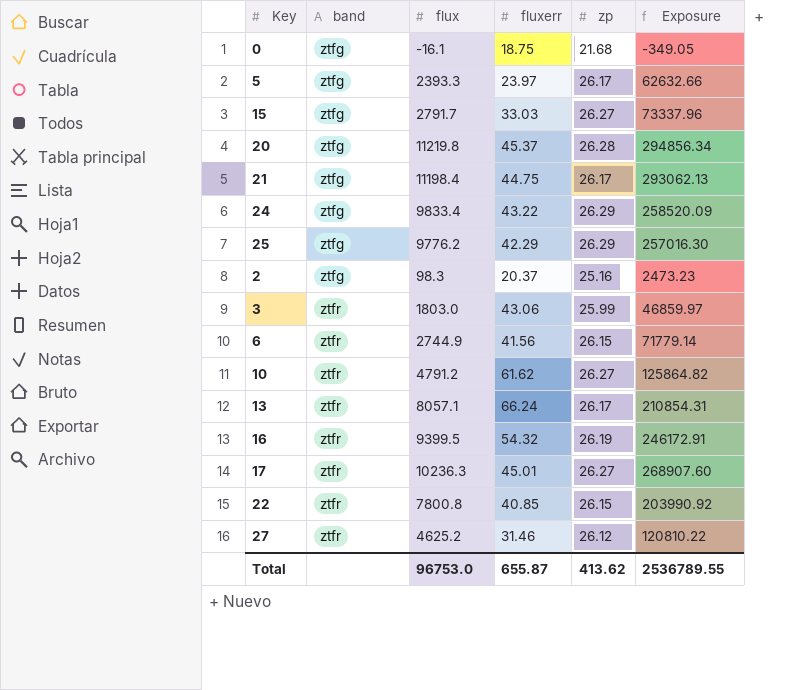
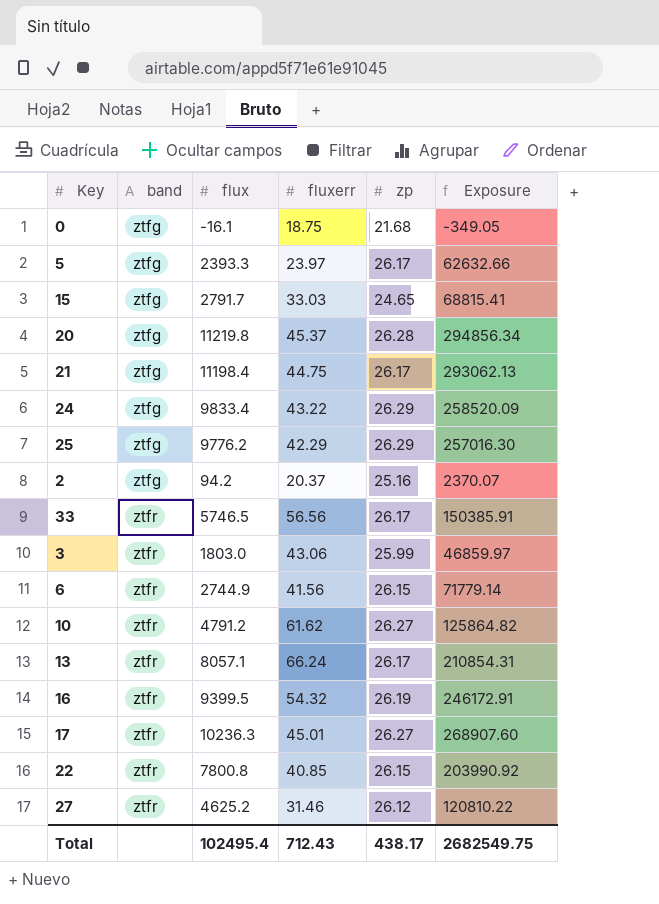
15 | zp: 26.27 -> 24.65
15 | Exposure: 73337.96 -> 68815.41
2 | flux: 98.3 -> 94.2
2 | Exposure: 2473.23 -> 2370.07
row 33: none -> ztfr | 5746.5 | 56.56 | 26.17 | 150385.91
Total | flux: 96753.0 -> 102495.4
Total | fluxerr: 655.87 -> 712.43
Total | zp: 413.62 -> 438.17
Total | Exposure: 2536789.55 -> 2682549.75

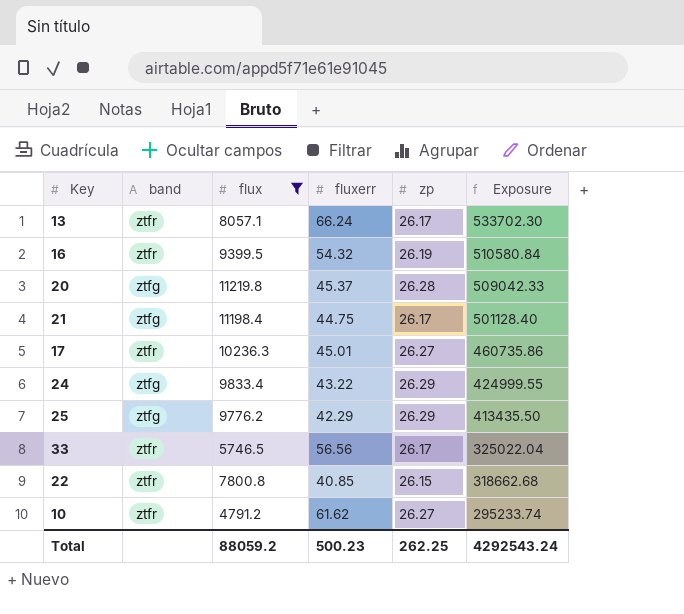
filter: none -> flux >= 4791.2
row order: band ascending -> Exposure descending
column Exposure | formula: [flux] * [zp] -> [flux] * [fluxerr]
Total | flux: 102495.4 -> 88059.2
Total | fluxerr: 712.43 -> 500.23
Total | zp: 438.17 -> 262.25
Total | Exposure: 2682549.75 -> 4292543.24

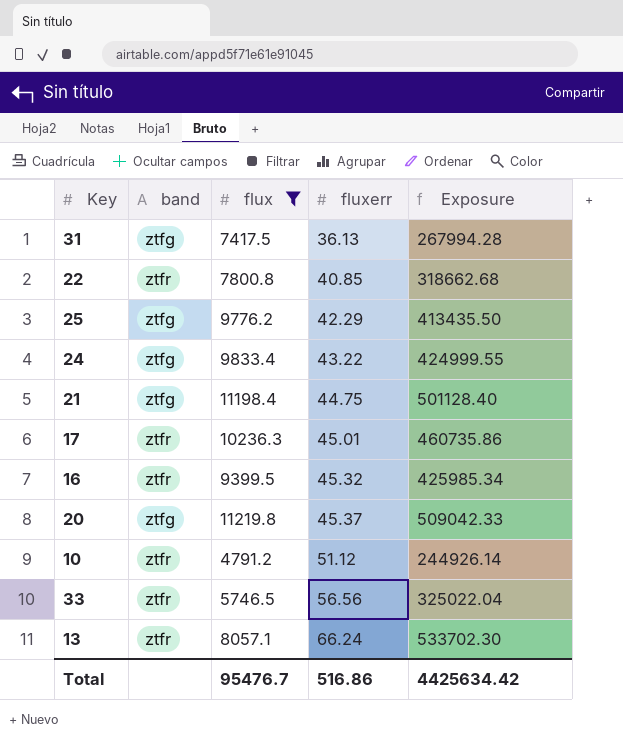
row order: Exposure descending -> fluxerr ascending
column zp | position: 5 -> none
row 31: none -> ztfg | 7417.5 | 36.13 | 267994.28
16 | fluxerr: 54.32 -> 45.32
16 | Exposure: 510580.84 -> 425985.34
10 | fluxerr: 61.62 -> 51.12
10 | Exposure: 295233.74 -> 244926.14
Total | flux: 88059.2 -> 95476.7
Total | fluxerr: 500.23 -> 516.86
Total | Exposure: 4292543.24 -> 4425634.42

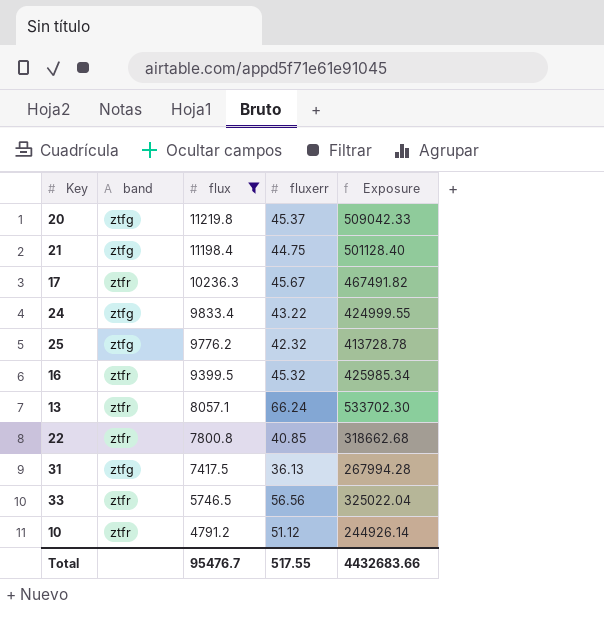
row order: fluxerr ascending -> flux descending
17 | fluxerr: 45.01 -> 45.67
17 | Exposure: 460735.86 -> 467491.82
25 | fluxerr: 42.29 -> 42.32
25 | Exposure: 413435.50 -> 413728.78
Total | fluxerr: 516.86 -> 517.55
Total | Exposure: 4425634.42 -> 4432683.66

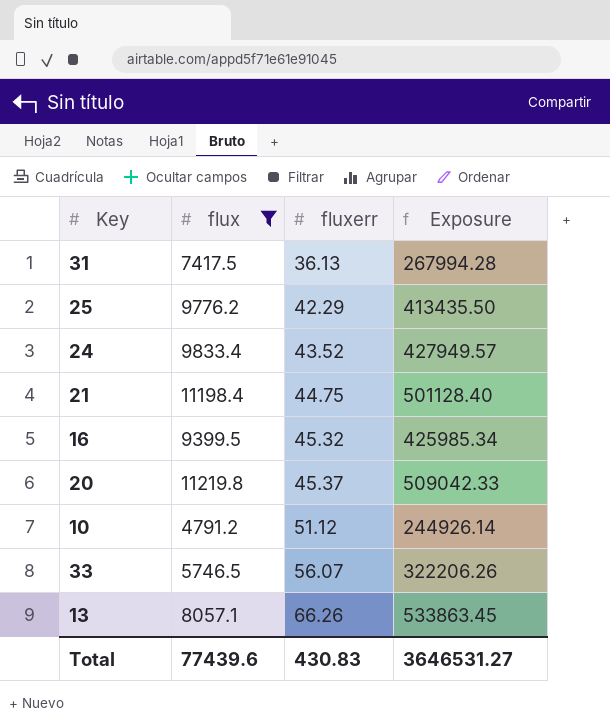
row order: flux descending -> fluxerr ascending
column band | position: 2 -> none
row 17: ztfr | 10236.3 | 45.67 | 467491.82 -> none
row 22: ztfr | 7800.8 | 40.85 | 318662.68 -> none
25 | fluxerr: 42.32 -> 42.29
25 | Exposure: 413728.78 -> 413435.50
24 | fluxerr: 43.22 -> 43.52
24 | Exposure: 424999.55 -> 427949.57
33 | fluxerr: 56.56 -> 56.07
33 | Exposure: 325022.04 -> 322206.26
13 | fluxerr: 66.24 -> 66.26
13 | Exposure: 533702.30 -> 533863.45
Total | flux: 95476.7 -> 77439.6
Total | fluxerr: 517.55 -> 430.83
Total | Exposure: 4432683.66 -> 3646531.27

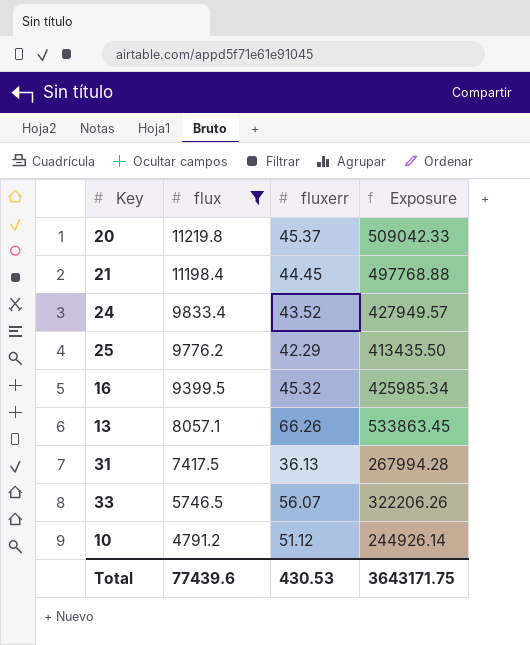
row order: fluxerr ascending -> flux descending
21 | fluxerr: 44.75 -> 44.45
21 | Exposure: 501128.40 -> 497768.88
Total | fluxerr: 430.83 -> 430.53
Total | Exposure: 3646531.27 -> 3643171.75

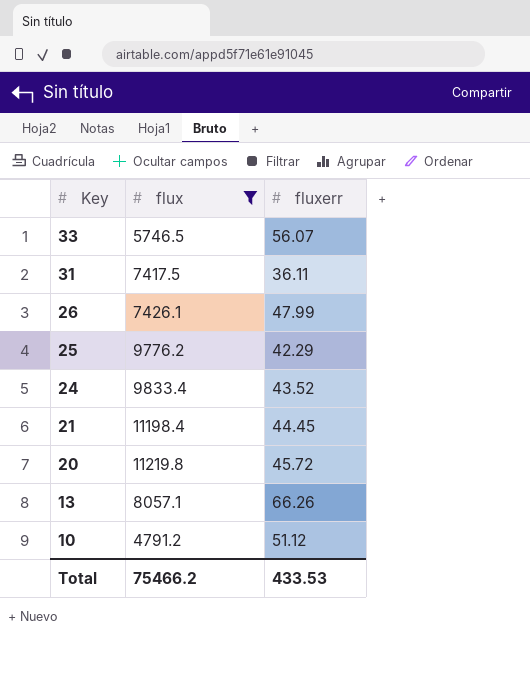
row order: flux descending -> Key descending
column Exposure | formula: [flux] * [fluxerr] -> none
row 16: 9399.5 | 45.32 | 425985.34 -> none
31 | fluxerr: 36.13 -> 36.11
row 26: none -> 7426.1 | 47.99
20 | fluxerr: 45.37 -> 45.72
Total | flux: 77439.6 -> 75466.2
Total | fluxerr: 430.53 -> 433.53

